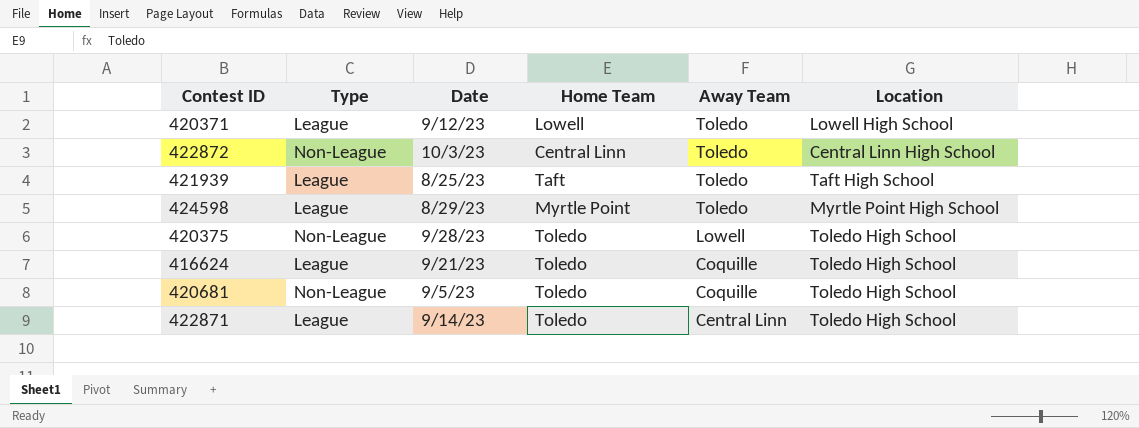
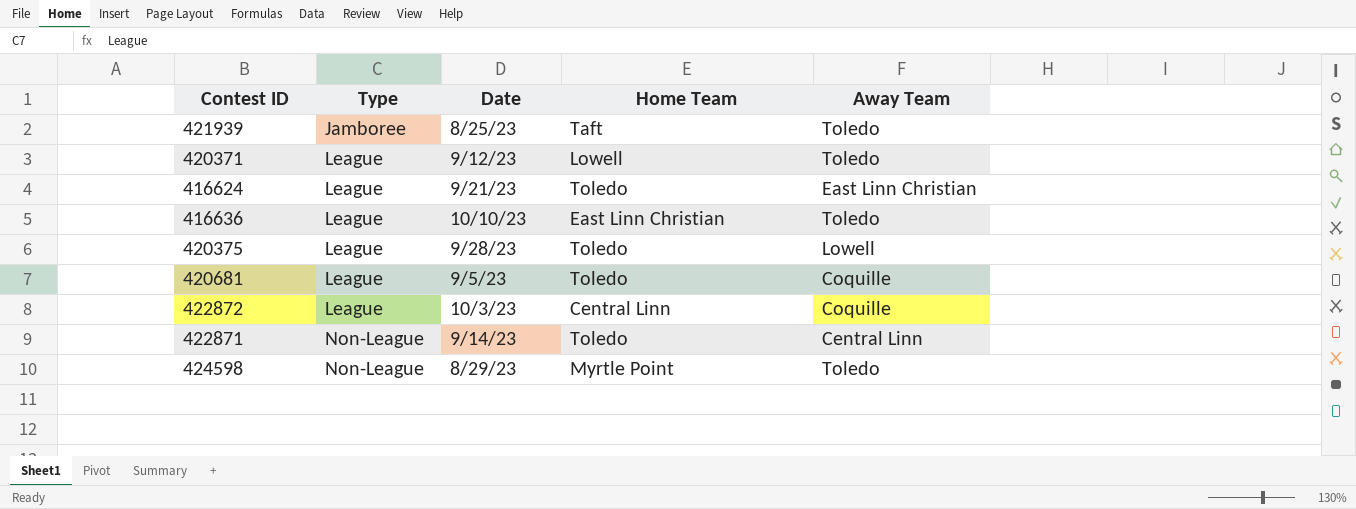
row order: Away Team descending -> Type ascending
column Location | position: 6 -> none
421939 | Type: League -> Jamboree
416624 | Away Team: Coquille -> East Linn Christian
row 416636: none -> League | 10/10/23 | East Linn Christian | Toledo
420375 | Type: Non-League -> League
420681 | Type: Non-League -> League
422872 | Type: Non-League -> League
422872 | Away Team: Toledo -> Coquille
422871 | Type: League -> Non-League
424598 | Type: League -> Non-League

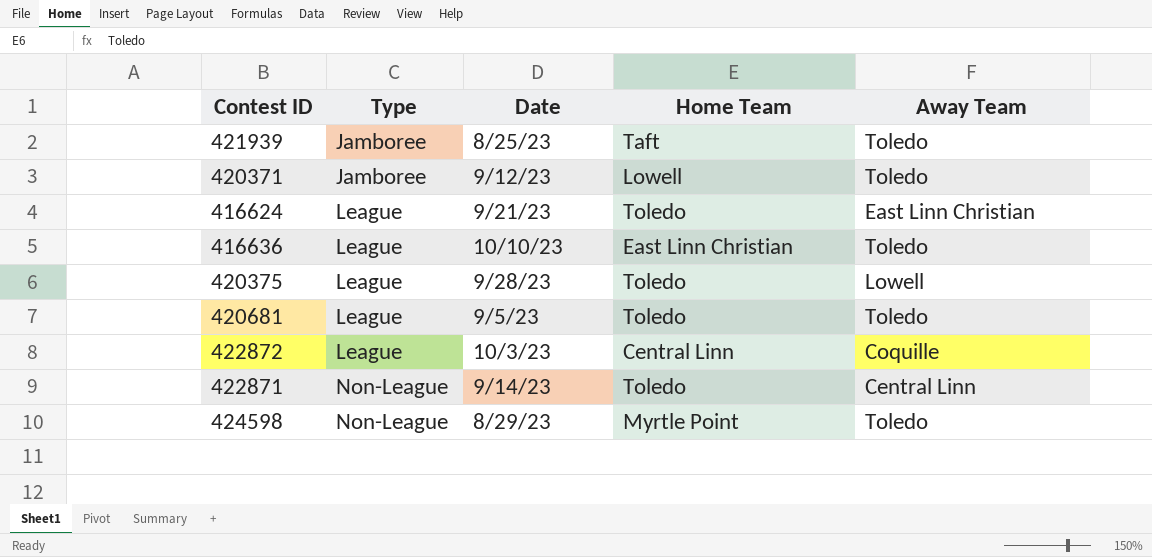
420371 | Type: League -> Jamboree
420681 | Away Team: Coquille -> Toledo

